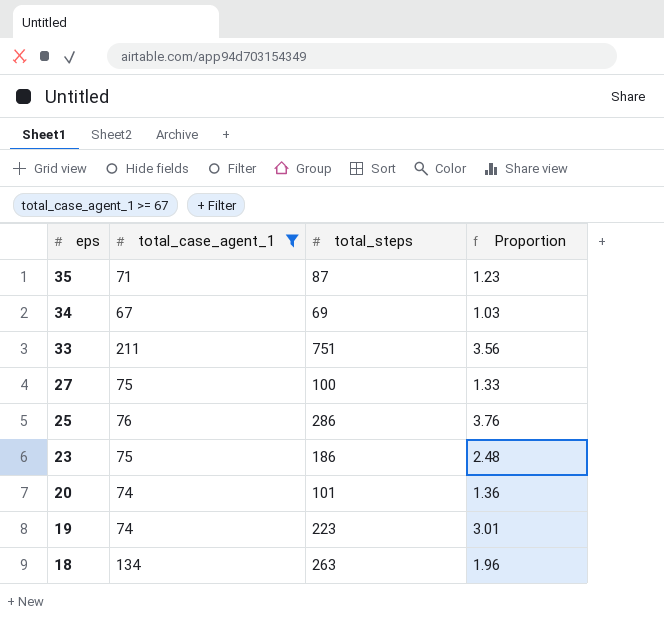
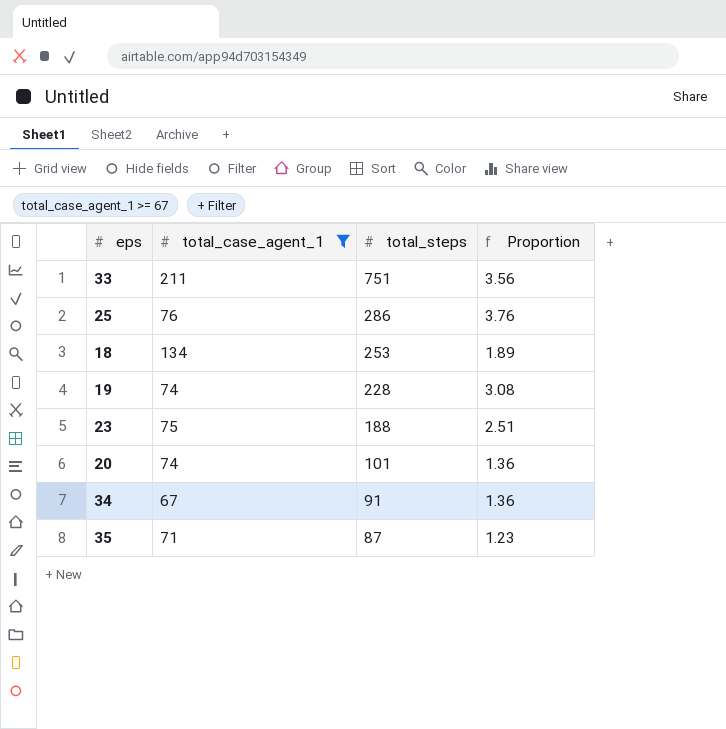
row order: eps descending -> total_steps descending
row 27: 75 | 100 | 1.33 -> none
18 | total_steps: 263 -> 253
18 | Proportion: 1.96 -> 1.89
19 | total_steps: 223 -> 228
19 | Proportion: 3.01 -> 3.08
23 | total_steps: 186 -> 188
23 | Proportion: 2.48 -> 2.51
34 | total_steps: 69 -> 91
34 | Proportion: 1.03 -> 1.36

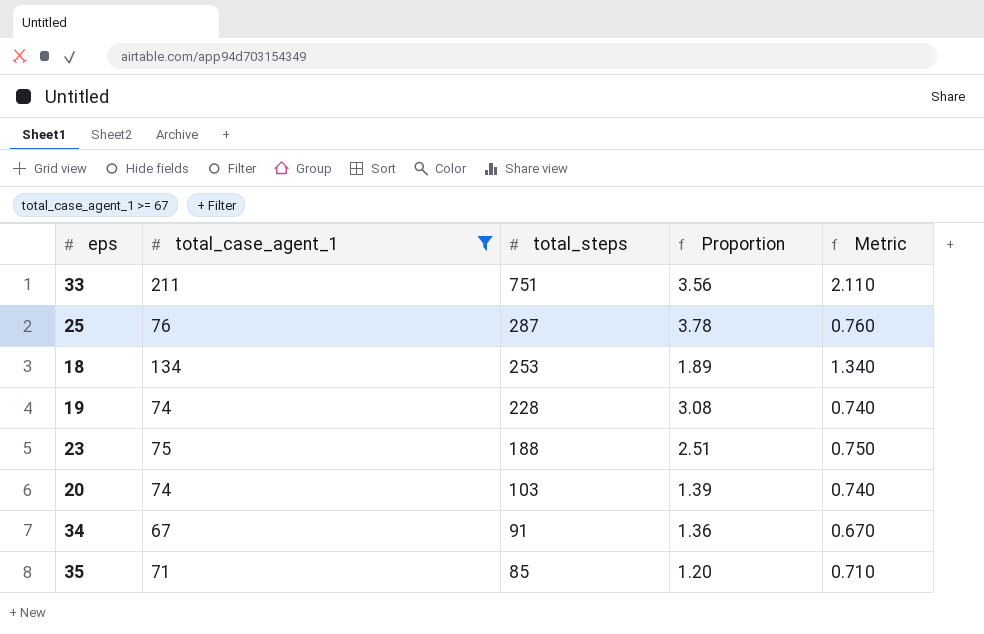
column Metric | formula: none -> [total_case_agent_1] * 0.01
25 | total_steps: 286 -> 287
25 | Proportion: 3.76 -> 3.78
20 | total_steps: 101 -> 103
20 | Proportion: 1.36 -> 1.39
35 | total_steps: 87 -> 85
35 | Proportion: 1.23 -> 1.20

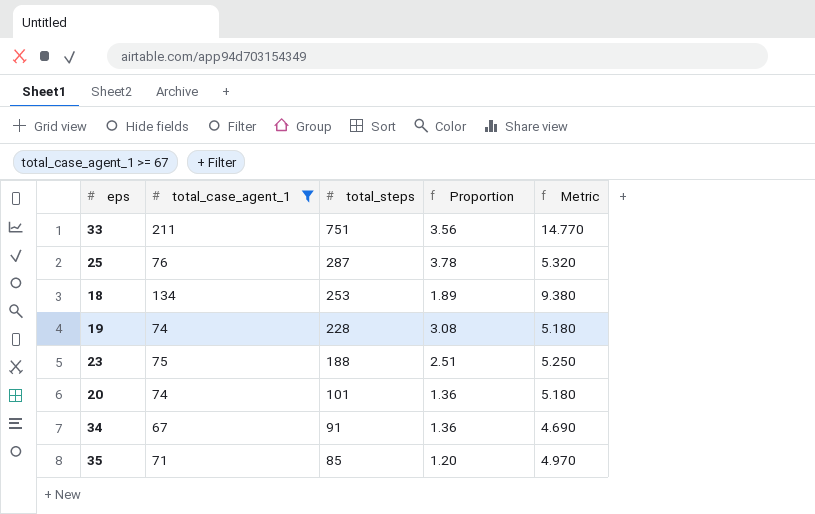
column Metric | formula: [total_case_agent_1] * 0.01 -> [total_case_agent_1] * 0.07
20 | total_steps: 103 -> 101
20 | Proportion: 1.39 -> 1.36

